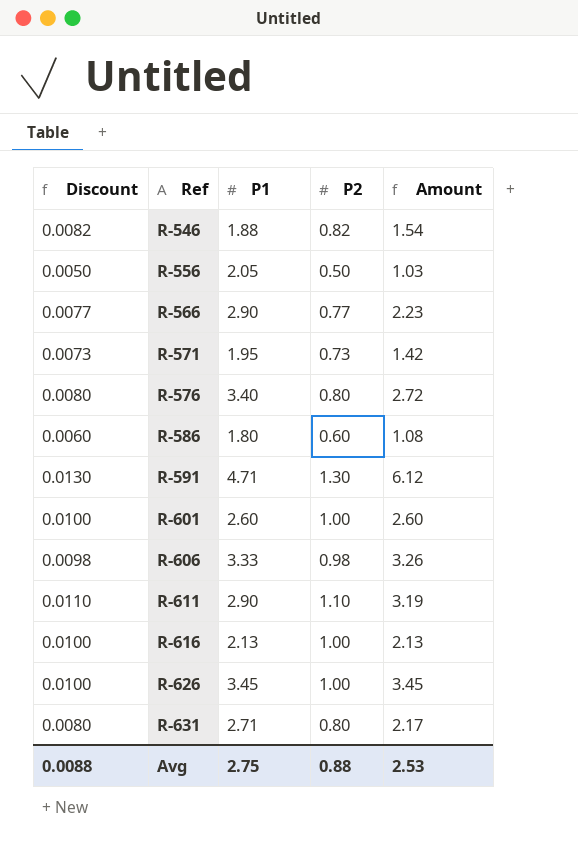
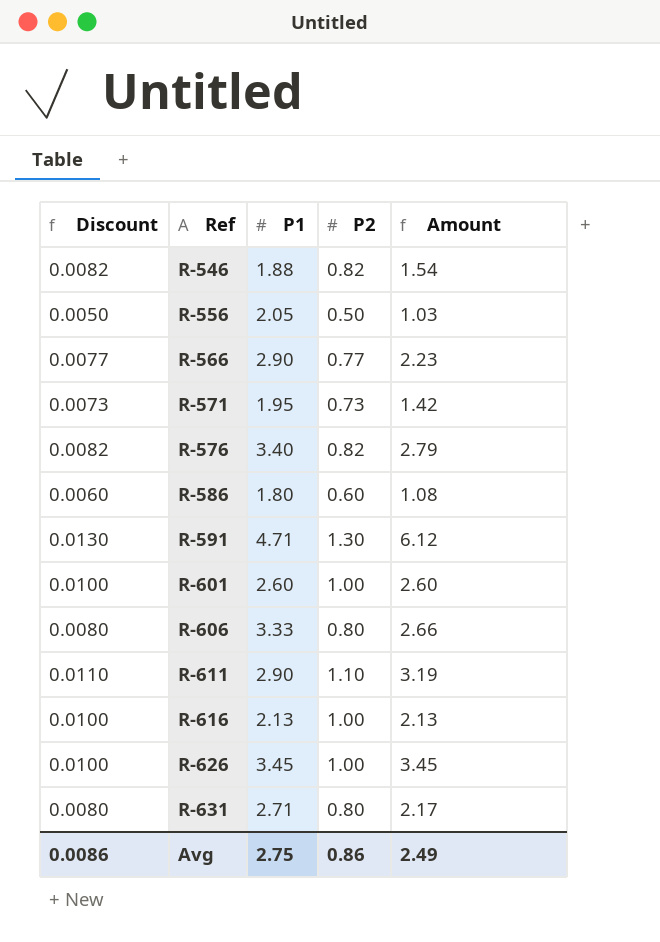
R-576 | Discount: 0.0080 -> 0.0082
R-576 | P2: 0.80 -> 0.82
R-576 | Amount: 2.72 -> 2.79
R-606 | Discount: 0.0098 -> 0.0080
R-606 | P2: 0.98 -> 0.80
R-606 | Amount: 3.26 -> 2.66
Avg | Discount: 0.0088 -> 0.0086
Avg | P2: 0.88 -> 0.86
Avg | Amount: 2.53 -> 2.49

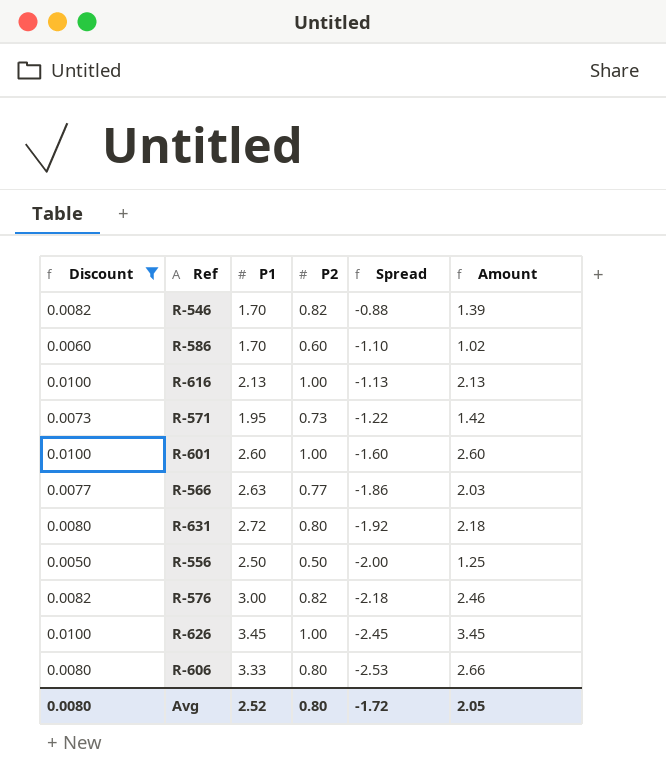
filter: none -> Discount <= 0.0100
row order: Ref ascending -> Spread descending
column Spread | formula: none -> [P2] - [P1]
R-546 | P1: 1.88 -> 1.70
R-546 | Amount: 1.54 -> 1.39
R-586 | P1: 1.80 -> 1.70
R-586 | Amount: 1.08 -> 1.02
R-566 | P1: 2.90 -> 2.63
R-566 | Amount: 2.23 -> 2.03
R-631 | P1: 2.71 -> 2.72
R-631 | Amount: 2.17 -> 2.18
R-556 | P1: 2.05 -> 2.50
R-556 | Amount: 1.03 -> 1.25
R-576 | P1: 3.40 -> 3.00
R-576 | Amount: 2.79 -> 2.46
Avg | Discount: 0.0086 -> 0.0080
Avg | P1: 2.75 -> 2.52
Avg | P2: 0.86 -> 0.80
Avg | Amount: 2.49 -> 2.05

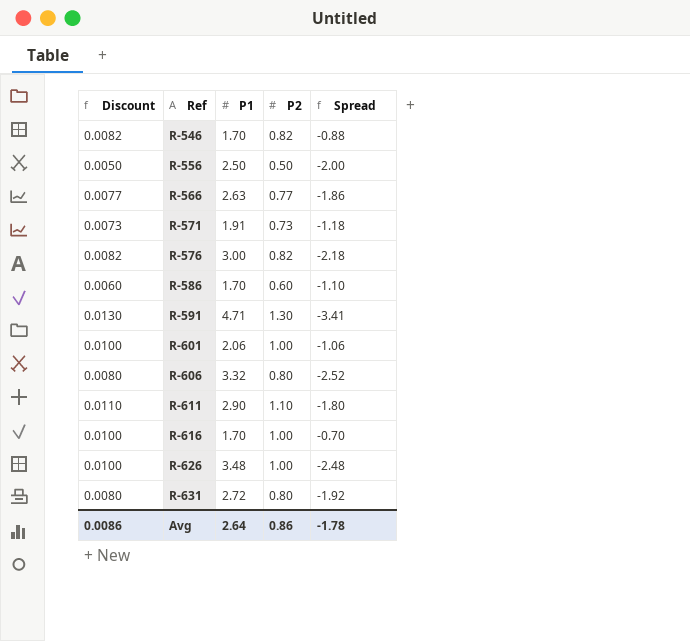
filter: Discount <= 0.0100 -> none
row order: Spread descending -> Ref ascending
column Amount | formula: [P1] * [P2] -> none
R-571 | P1: 1.95 -> 1.91
R-571 | Spread: -1.22 -> -1.18
R-601 | P1: 2.60 -> 2.06
R-601 | Spread: -1.60 -> -1.06
R-606 | P1: 3.33 -> 3.32
R-606 | Spread: -2.53 -> -2.52
R-616 | P1: 2.13 -> 1.70
R-616 | Spread: -1.13 -> -0.70
R-626 | P1: 3.45 -> 3.48
R-626 | Spread: -2.45 -> -2.48
Avg | Discount: 0.0080 -> 0.0086
Avg | P1: 2.52 -> 2.64
Avg | P2: 0.80 -> 0.86
Avg | Spread: -1.72 -> -1.78

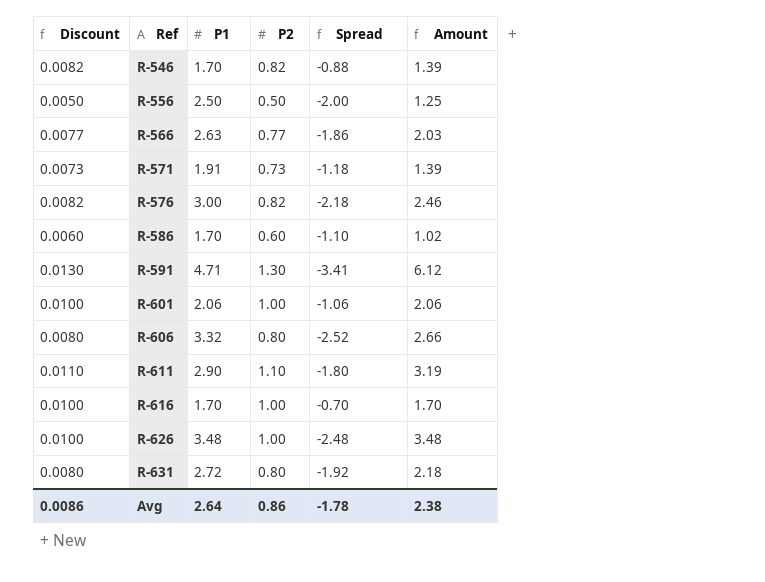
column Amount | formula: none -> [P1] * [P2]

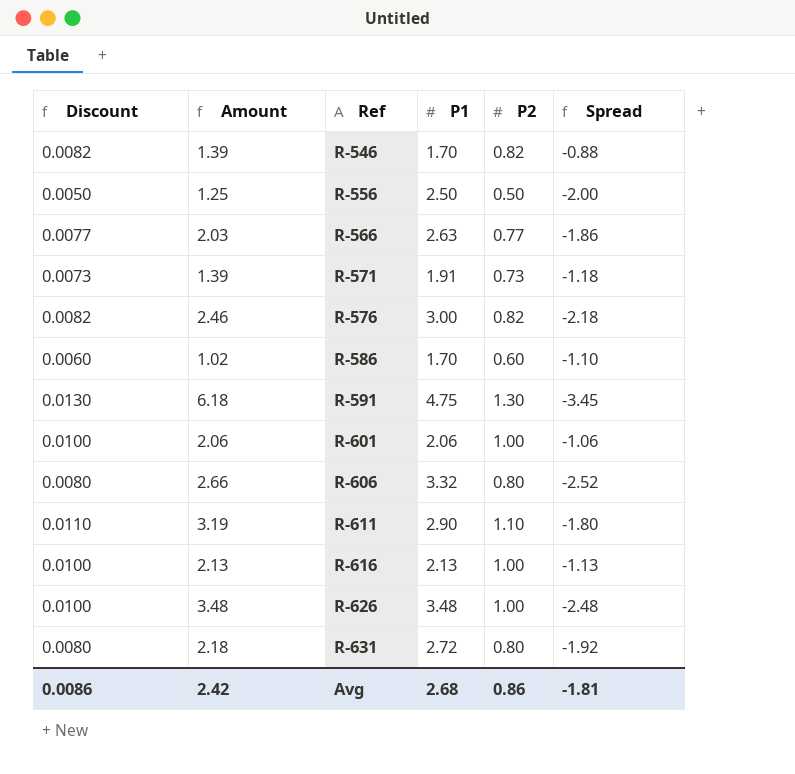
column Amount | position: 6 -> 2
R-591 | Amount: 6.12 -> 6.18
R-591 | P1: 4.71 -> 4.75
R-591 | Spread: -3.41 -> -3.45
R-616 | Amount: 1.70 -> 2.13
R-616 | P1: 1.70 -> 2.13
R-616 | Spread: -0.70 -> -1.13
Avg | Amount: 2.38 -> 2.42
Avg | P1: 2.64 -> 2.68
Avg | Spread: -1.78 -> -1.81

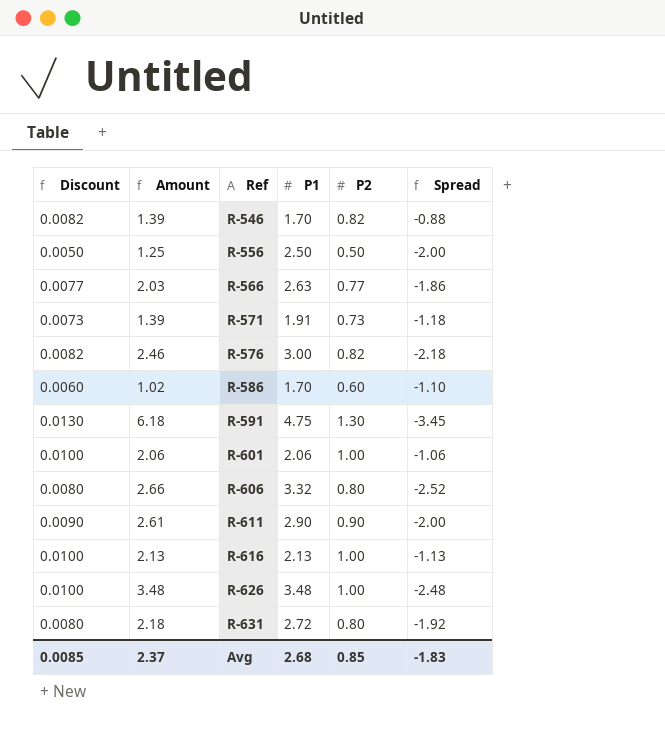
R-611 | Discount: 0.0110 -> 0.0090
R-611 | Amount: 3.19 -> 2.61
R-611 | P2: 1.10 -> 0.90
R-611 | Spread: -1.80 -> -2.00
Avg | Discount: 0.0086 -> 0.0085
Avg | Amount: 2.42 -> 2.37
Avg | P2: 0.86 -> 0.85
Avg | Spread: -1.81 -> -1.83

